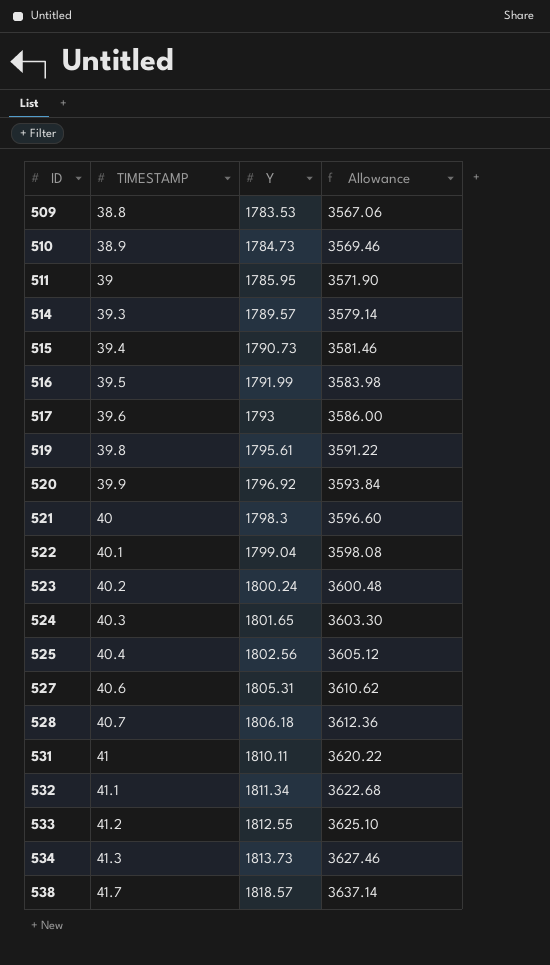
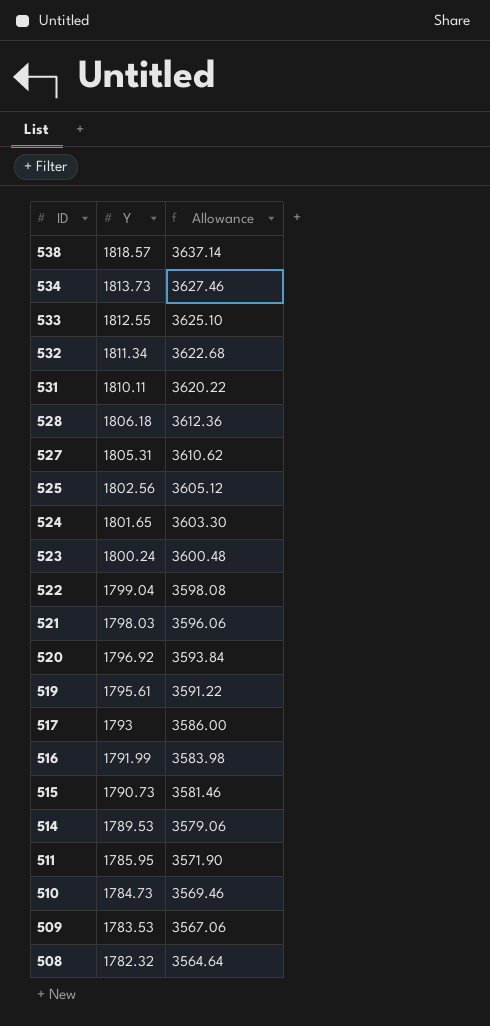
row order: ID ascending -> ID descending
column TIMESTAMP | position: 2 -> none
521 | Y: 1798.3 -> 1798.03
521 | Allowance: 3596.60 -> 3596.06
514 | Y: 1789.57 -> 1789.53
514 | Allowance: 3579.14 -> 3579.06
row 508: none -> 1782.32 | 3564.64

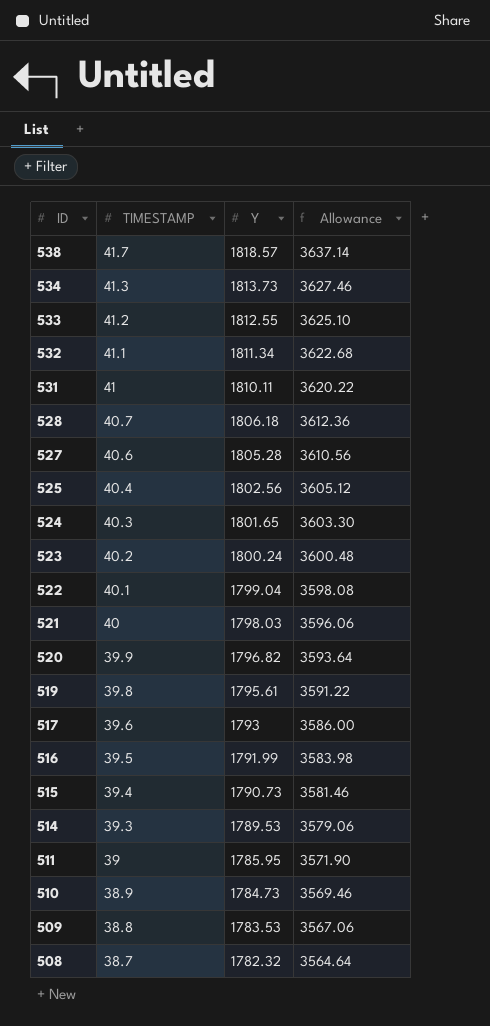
column TIMESTAMP | position: none -> 2
527 | Y: 1805.31 -> 1805.28
527 | Allowance: 3610.62 -> 3610.56
520 | Y: 1796.92 -> 1796.82
520 | Allowance: 3593.84 -> 3593.64

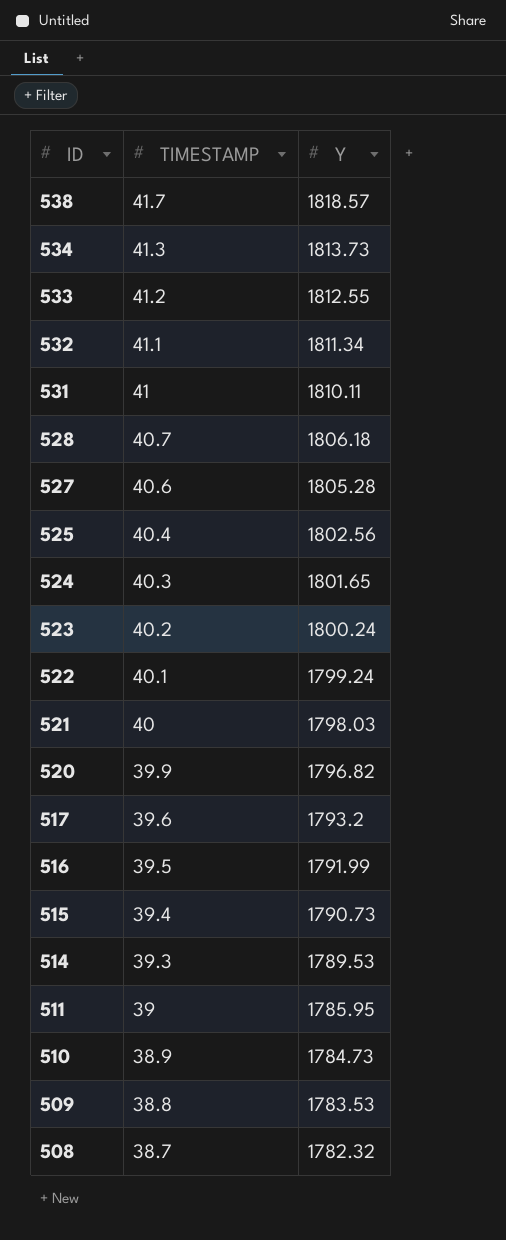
column Allowance | formula: [Y] * 2 -> none
row 519: 39.8 | 1795.61 | 3591.22 -> none
522 | Y: 1799.04 -> 1799.24
517 | Y: 1793 -> 1793.2

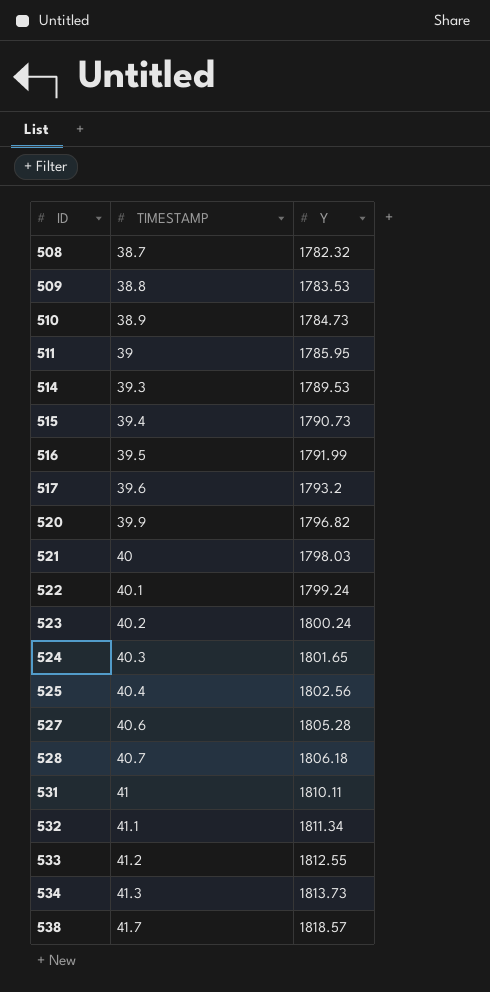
row order: ID descending -> ID ascending

